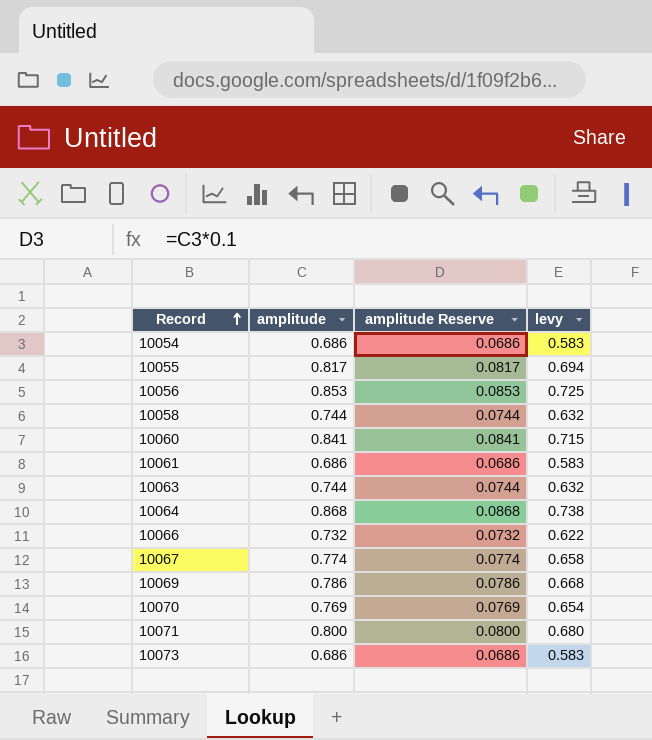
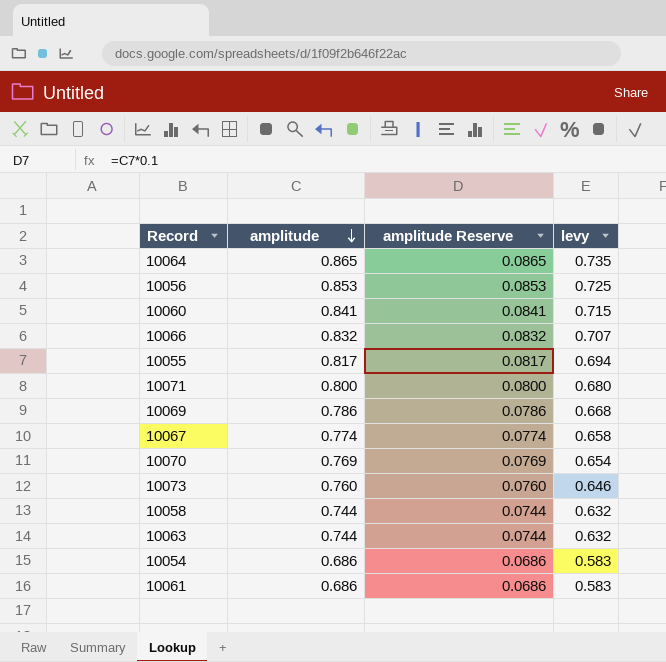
row order: Record ascending -> amplitude descending
10064 | amplitude: 0.868 -> 0.865
10064 | amplitude Reserve: 0.0868 -> 0.0865
10064 | levy: 0.738 -> 0.735
10066 | amplitude: 0.732 -> 0.832
10066 | amplitude Reserve: 0.0732 -> 0.0832
10066 | levy: 0.622 -> 0.707
10073 | amplitude: 0.686 -> 0.760
10073 | amplitude Reserve: 0.0686 -> 0.0760
10073 | levy: 0.583 -> 0.646

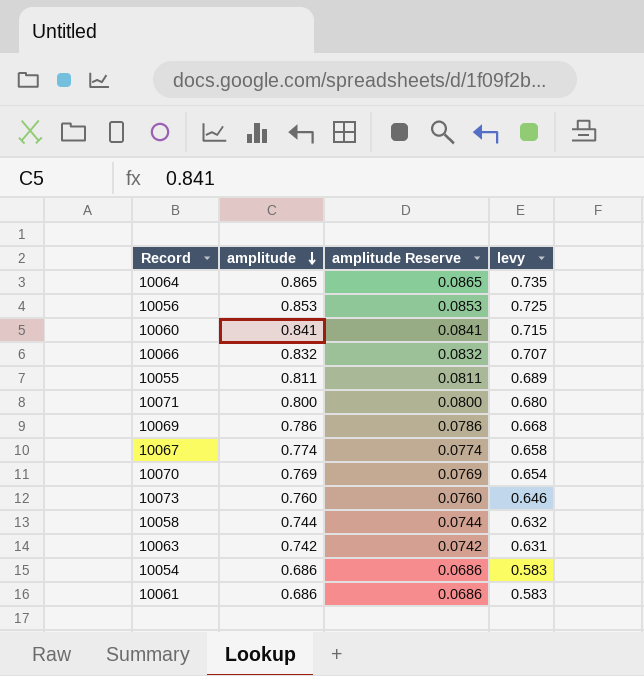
10055 | amplitude: 0.817 -> 0.811
10055 | amplitude Reserve: 0.0817 -> 0.0811
10055 | levy: 0.694 -> 0.689
10063 | amplitude: 0.744 -> 0.742
10063 | amplitude Reserve: 0.0744 -> 0.0742
10063 | levy: 0.632 -> 0.631

